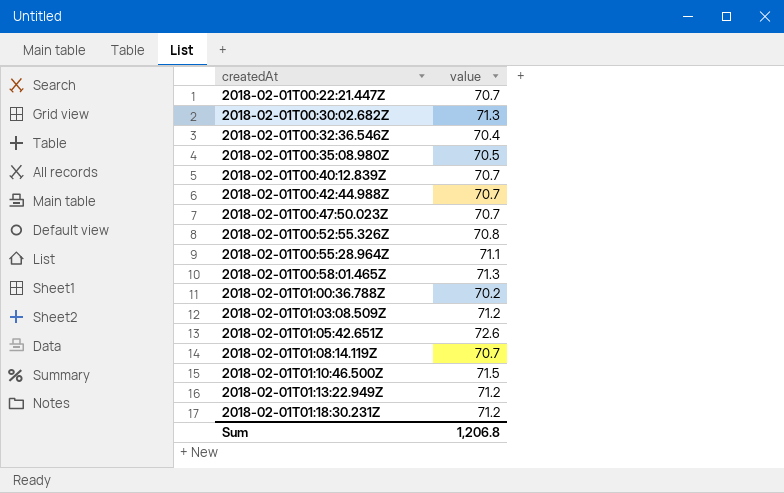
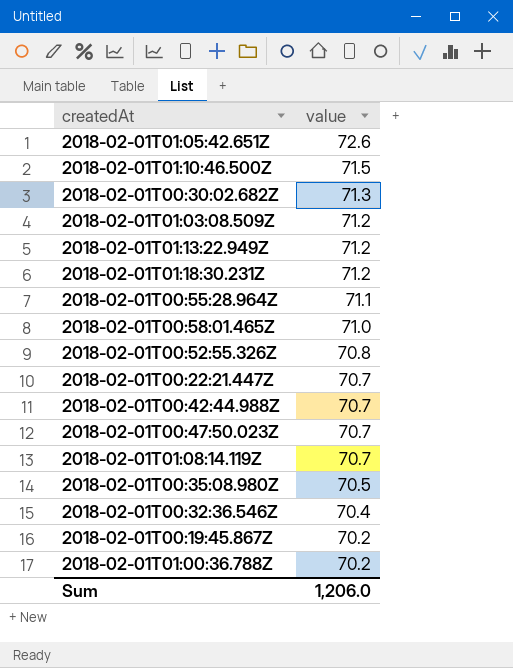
row order: createdAt ascending -> value descending
row 2018-02-01T00:40:12.839Z: 70.7 -> none
2018-02-01T00:58:01.465Z | value: 71.3 -> 71.0
row 2018-02-01T00:19:45.867Z: none -> 70.2
Sum | value: 1,206.8 -> 1,206.0

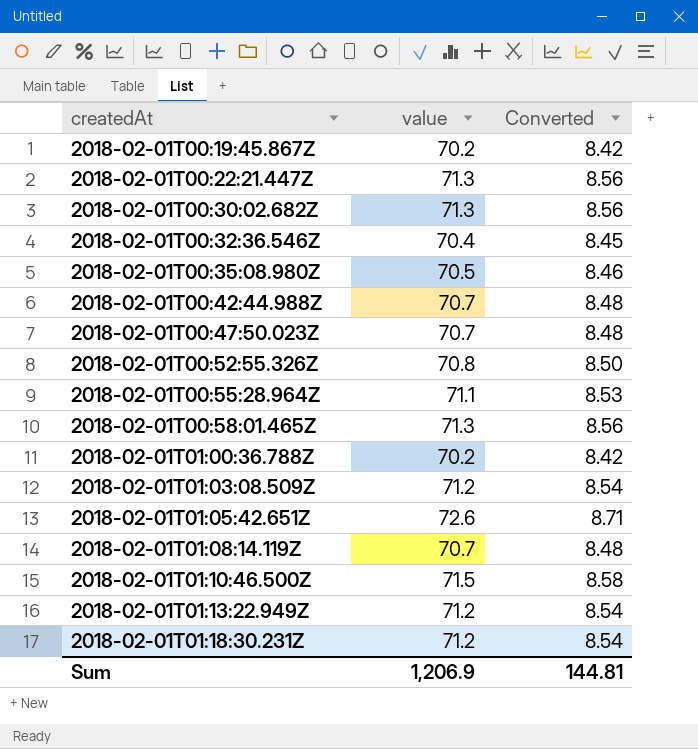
row order: value descending -> createdAt ascending
column Converted | formula: none -> [value] * 0.12
2018-02-01T00:22:21.447Z | value: 70.7 -> 71.3
2018-02-01T00:58:01.465Z | value: 71.0 -> 71.3
Sum | value: 1,206.0 -> 1,206.9

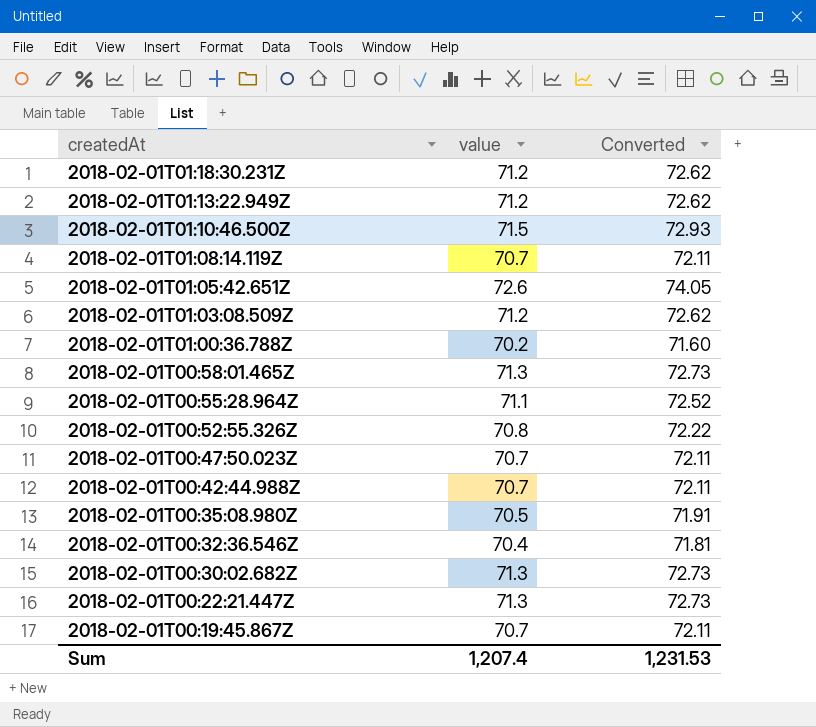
row order: createdAt ascending -> createdAt descending
column Converted | formula: [value] * 0.12 -> [value] * 1.02
2018-02-01T00:19:45.867Z | value: 70.2 -> 70.7
Sum | value: 1,206.9 -> 1,207.4
Sum | Converted: 144.81 -> 1,231.53

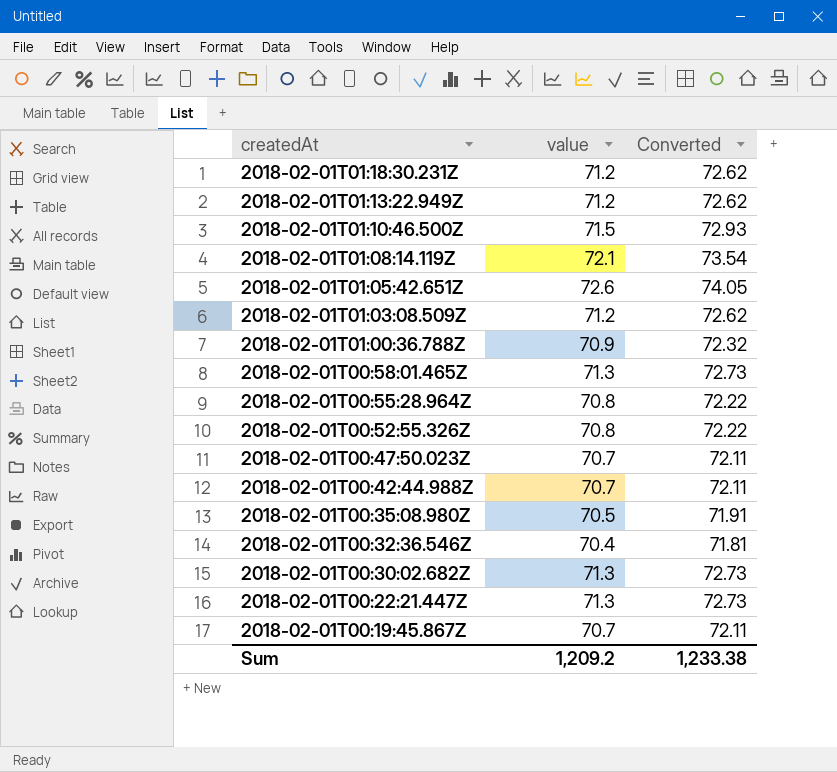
2018-02-01T01:08:14.119Z | value: 70.7 -> 72.1
2018-02-01T01:08:14.119Z | Converted: 72.11 -> 73.54
2018-02-01T01:00:36.788Z | value: 70.2 -> 70.9
2018-02-01T01:00:36.788Z | Converted: 71.60 -> 72.32
2018-02-01T00:55:28.964Z | value: 71.1 -> 70.8
2018-02-01T00:55:28.964Z | Converted: 72.52 -> 72.22
Sum | value: 1,207.4 -> 1,209.2
Sum | Converted: 1,231.53 -> 1,233.38

